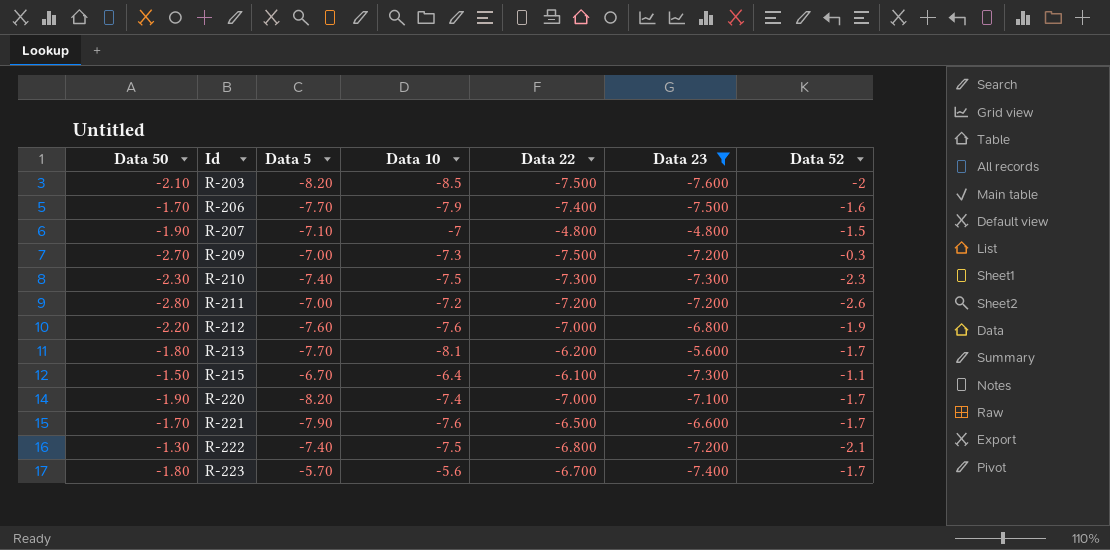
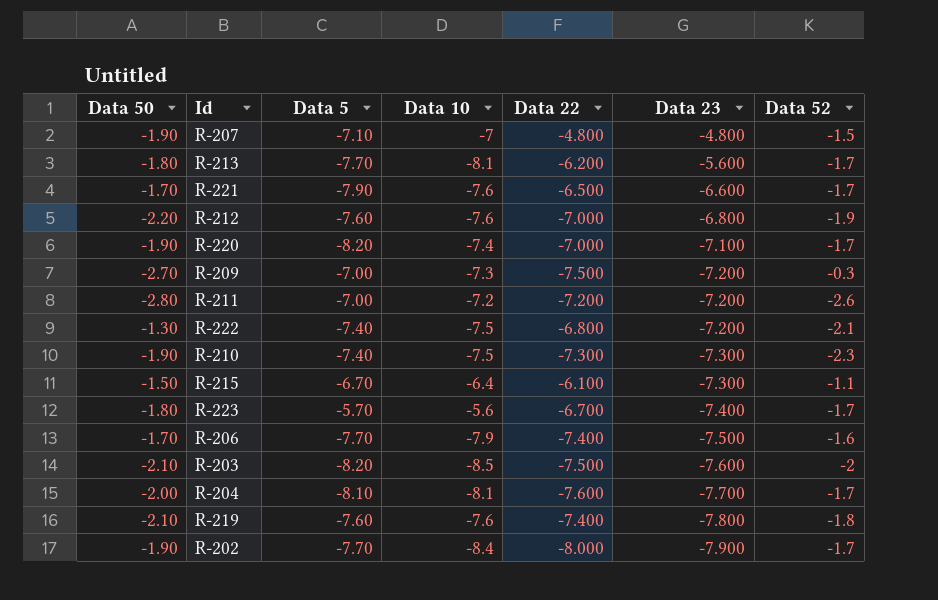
filter: Data 23 >= -7.600 -> none
row order: Id ascending -> Data 23 descending
R-210 | Data 50: -2.30 -> -1.90

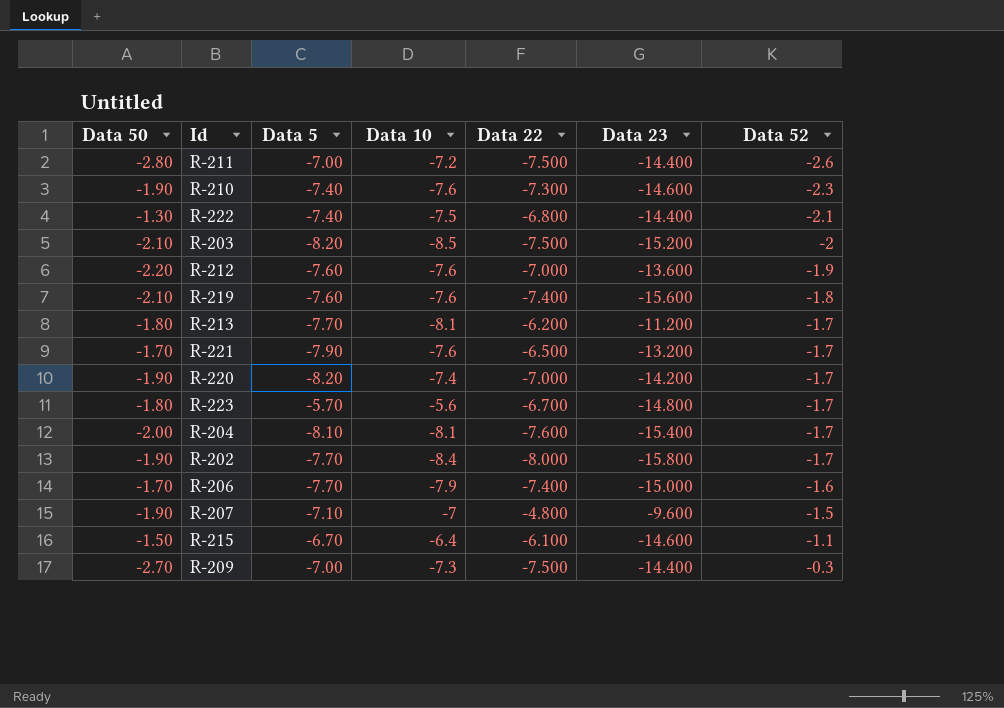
row order: Data 23 descending -> Data 52 ascending
R-211 | Data 22: -7.200 -> -7.500
R-211 | Data 23: -7.200 -> -14.400
R-210 | Data 10: -7.5 -> -7.6
R-210 | Data 23: -7.300 -> -14.600
R-222 | Data 23: -7.200 -> -14.400
R-203 | Data 23: -7.600 -> -15.200
R-212 | Data 23: -6.800 -> -13.600
R-219 | Data 23: -7.800 -> -15.600
R-213 | Data 23: -5.600 -> -11.200
R-221 | Data 23: -6.600 -> -13.200
R-220 | Data 23: -7.100 -> -14.200
R-223 | Data 23: -7.400 -> -14.800
R-204 | Data 23: -7.700 -> -15.400
R-202 | Data 23: -7.900 -> -15.800
R-206 | Data 23: -7.500 -> -15.000
R-207 | Data 23: -4.800 -> -9.600
R-215 | Data 23: -7.300 -> -14.600
R-209 | Data 23: -7.200 -> -14.400

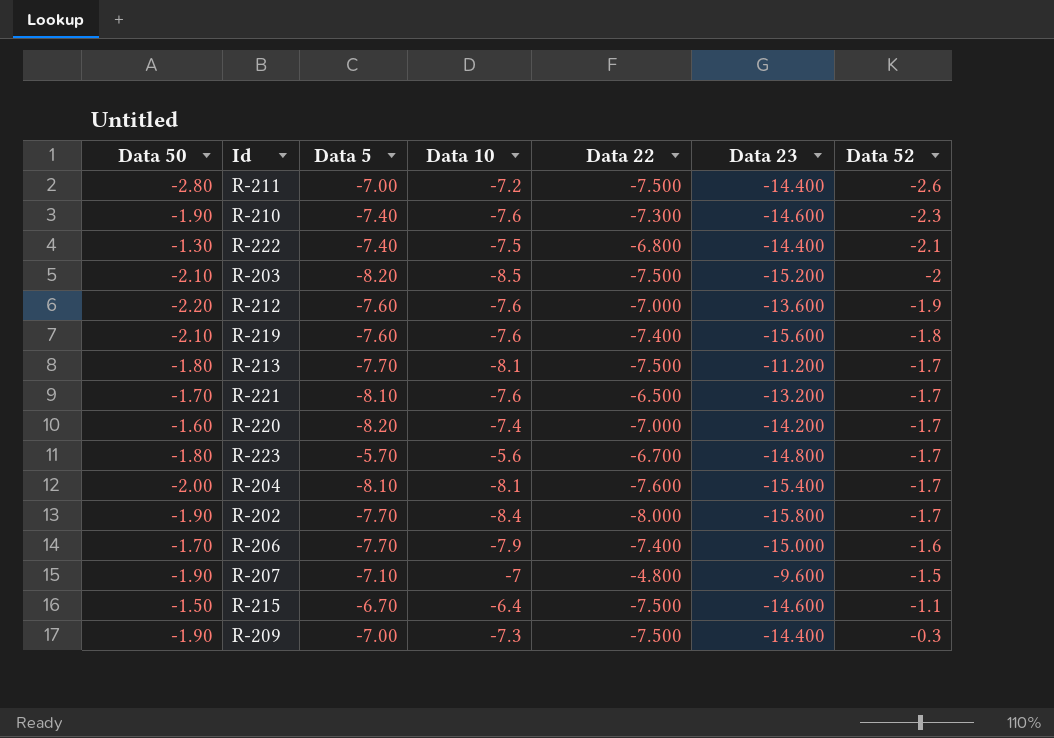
R-213 | Data 22: -6.200 -> -7.500
R-221 | Data 5: -7.90 -> -8.10
R-220 | Data 50: -1.90 -> -1.60
R-215 | Data 22: -6.100 -> -7.500
R-209 | Data 50: -2.70 -> -1.90

